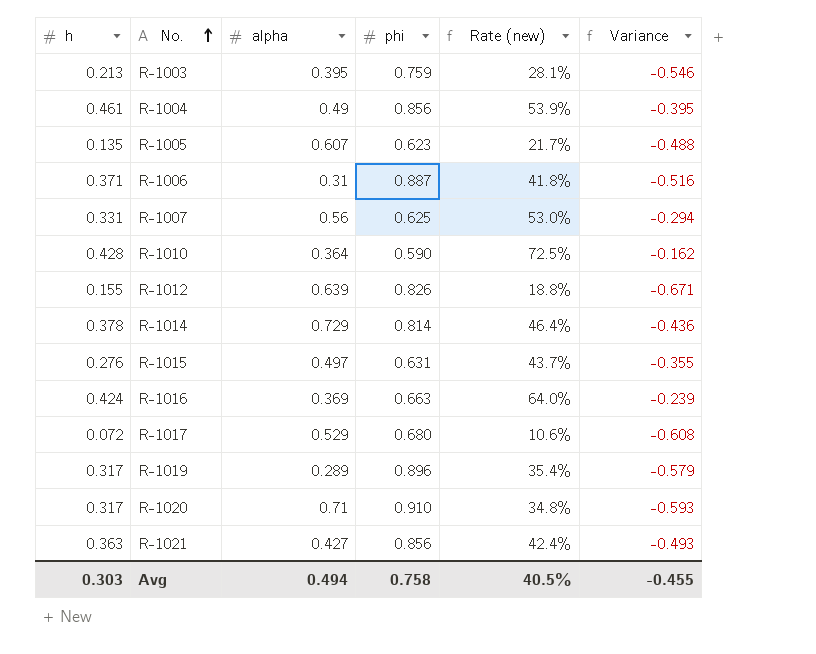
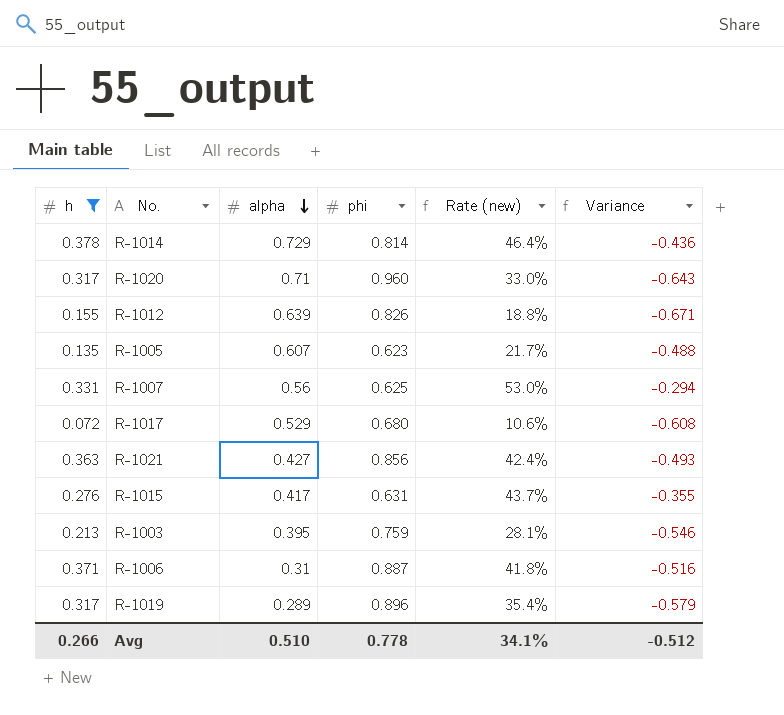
filter: none -> h <= 0.378
row order: No. ascending -> alpha descending
R-1020 | phi: 0.910 -> 0.960
R-1020 | Rate (new): 34.8% -> 33.0%
R-1020 | Variance: -0.593 -> -0.643
R-1015 | alpha: 0.497 -> 0.417
Avg | h: 0.303 -> 0.266
Avg | alpha: 0.494 -> 0.510
Avg | phi: 0.758 -> 0.778
Avg | Rate (new): 40.5% -> 34.1%
Avg | Variance: -0.455 -> -0.512

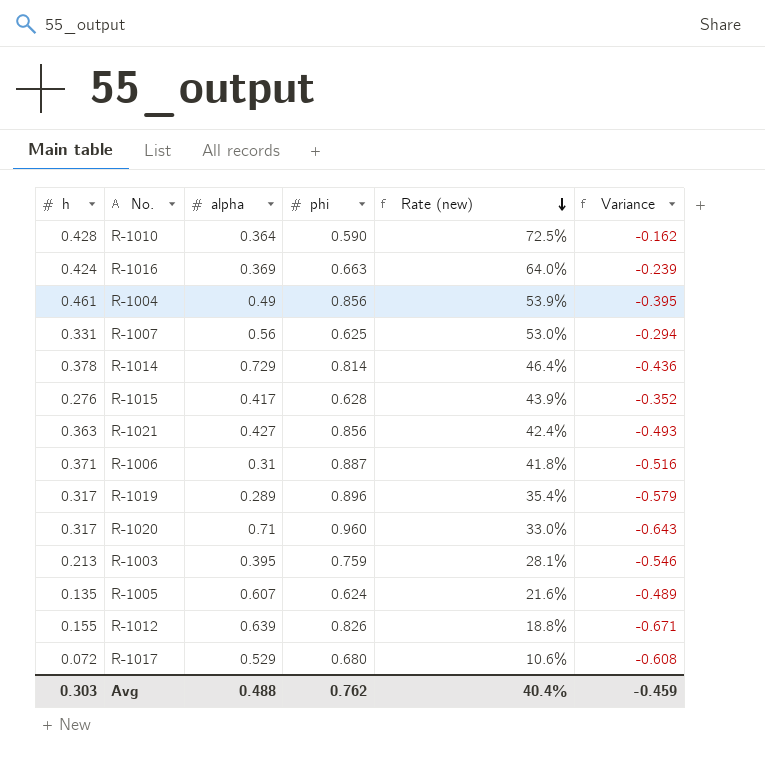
filter: h <= 0.378 -> none
row order: alpha descending -> Rate (new) descending
R-1015 | phi: 0.631 -> 0.628
R-1015 | Rate (new): 43.7% -> 43.9%
R-1015 | Variance: -0.355 -> -0.352
R-1005 | phi: 0.623 -> 0.624
R-1005 | Rate (new): 21.7% -> 21.6%
R-1005 | Variance: -0.488 -> -0.489
Avg | h: 0.266 -> 0.303
Avg | alpha: 0.510 -> 0.488
Avg | phi: 0.778 -> 0.762
Avg | Rate (new): 34.1% -> 40.4%
Avg | Variance: -0.512 -> -0.459

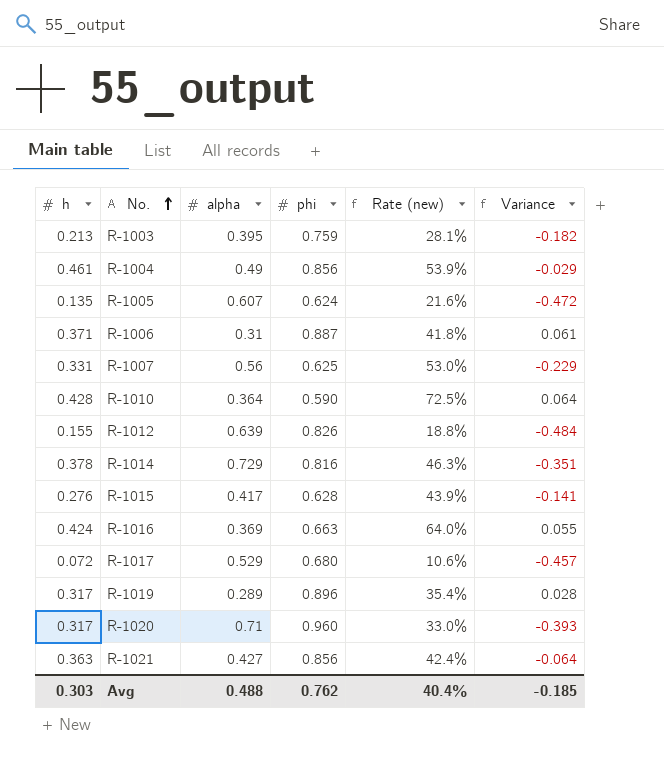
row order: Rate (new) descending -> No. ascending
column Variance | formula: [h] - [phi] -> [h] - [alpha]
R-1014 | phi: 0.814 -> 0.816
R-1014 | Rate (new): 46.4% -> 46.3%
Avg | Variance: -0.459 -> -0.185

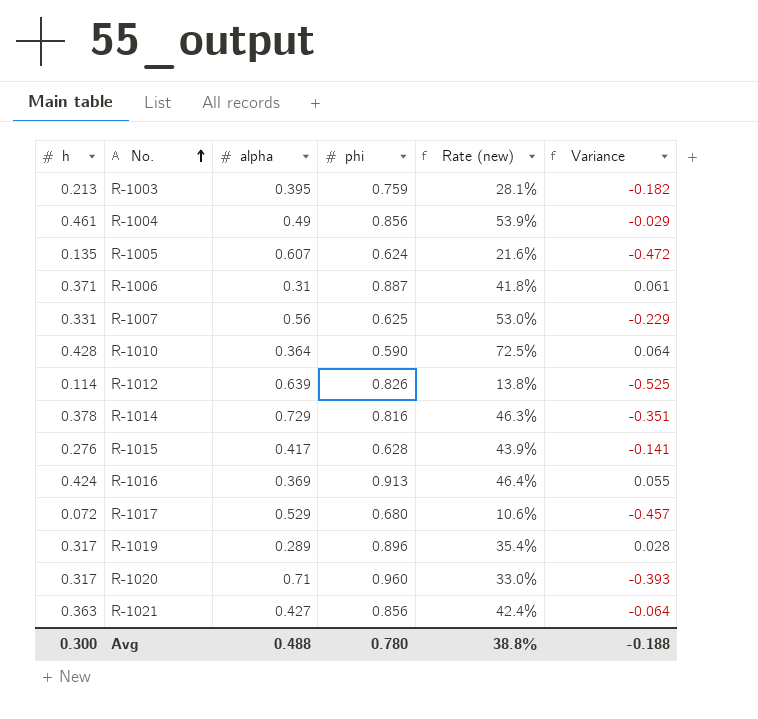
R-1012 | h: 0.155 -> 0.114
R-1012 | Rate (new): 18.8% -> 13.8%
R-1012 | Variance: -0.484 -> -0.525
R-1016 | phi: 0.663 -> 0.913
R-1016 | Rate (new): 64.0% -> 46.4%
Avg | h: 0.303 -> 0.300
Avg | phi: 0.762 -> 0.780
Avg | Rate (new): 40.4% -> 38.8%
Avg | Variance: -0.185 -> -0.188

